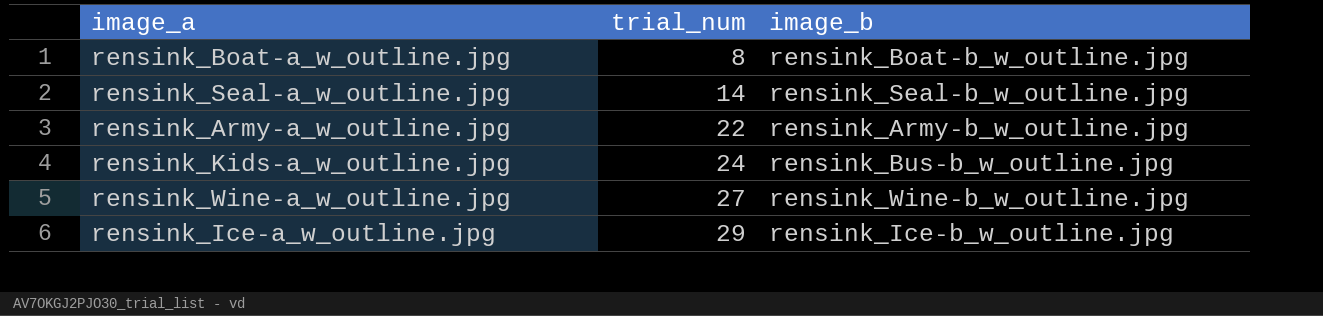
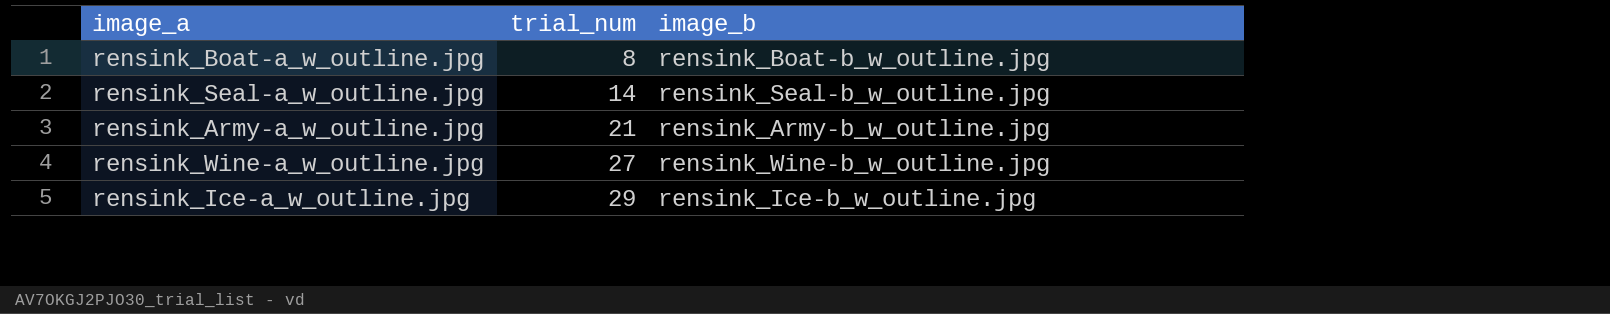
row rensink_Kids-a_w_outline.jpg: 24 | rensink_Bus-b_w_outline.jpg -> none
rensink_Army-a_w_outline.jpg | trial_num: 22 -> 21

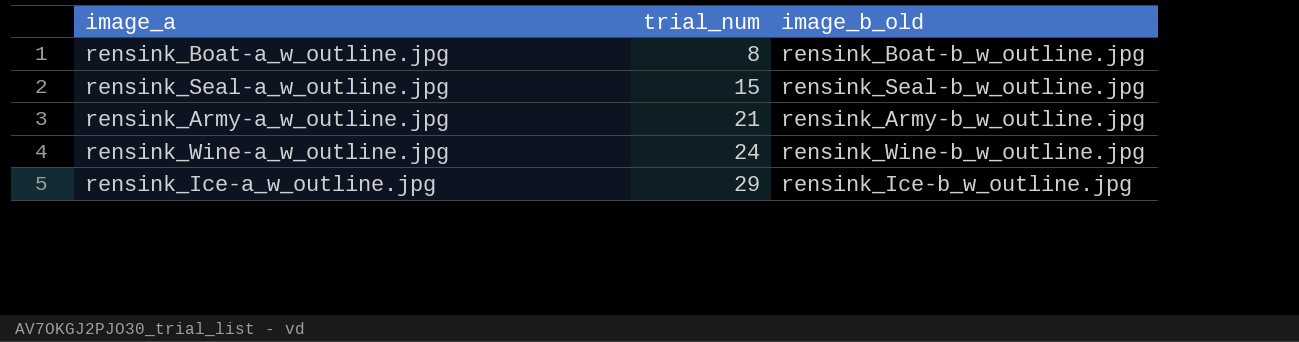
column name: image_b -> image_b_old
rensink_Seal-a_w_outline.jpg | trial_num: 14 -> 15
rensink_Wine-a_w_outline.jpg | trial_num: 27 -> 24

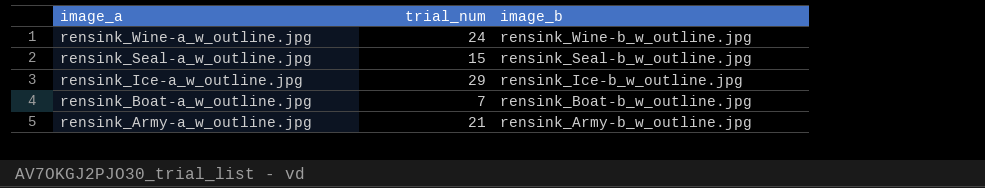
row order: trial_num ascending -> image_a descending
column name: image_b_old -> image_b
rensink_Boat-a_w_outline.jpg | trial_num: 8 -> 7

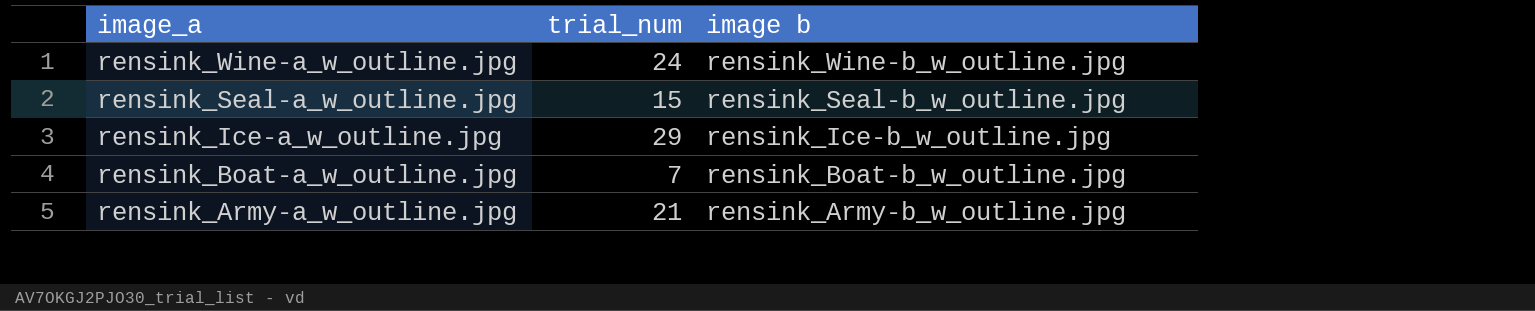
column name: image_b -> image b

